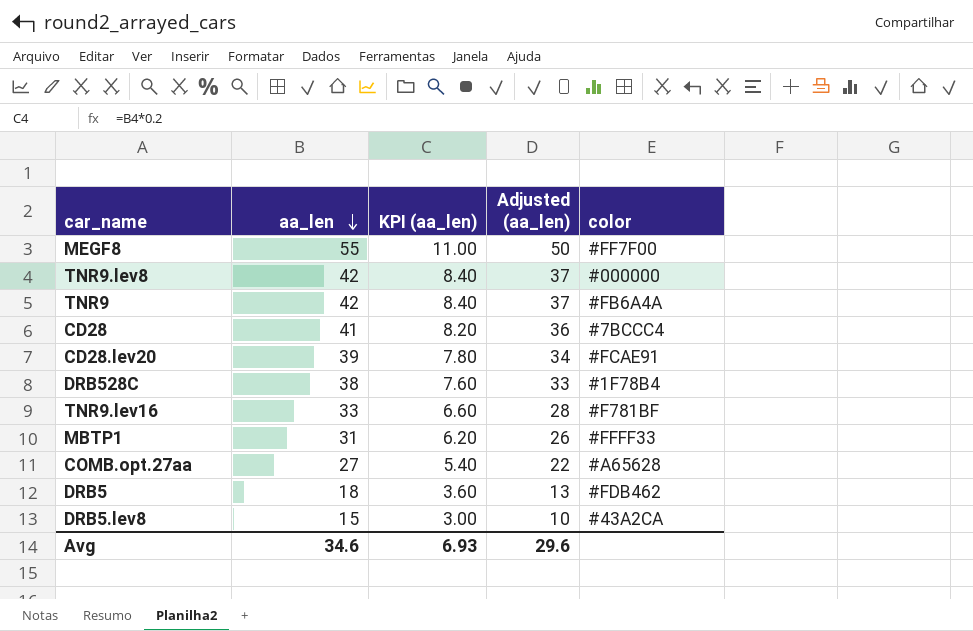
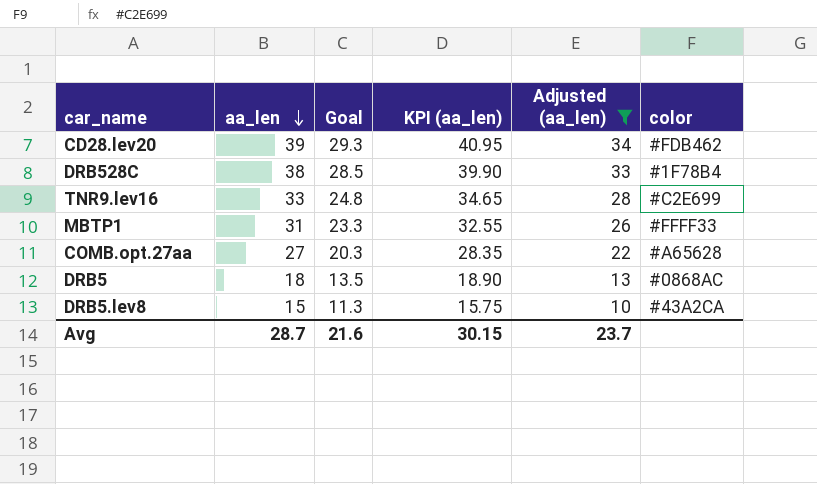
filter: none -> Adjusted (aa_len) <= 34
column Goal | formula: none -> [aa_len] * 0.75
column KPI (aa_len) | formula: [aa_len] * 0.2 -> [aa_len] * 1.05
CD28.lev20 | color: #FCAE91 -> #FDB462
TNR9.lev16 | color: #F781BF -> #C2E699
DRB5 | color: #FDB462 -> #0868AC
Avg | aa_len: 34.6 -> 28.7
Avg | KPI (aa_len): 6.93 -> 30.15
Avg | Adjusted (aa_len): 29.6 -> 23.7

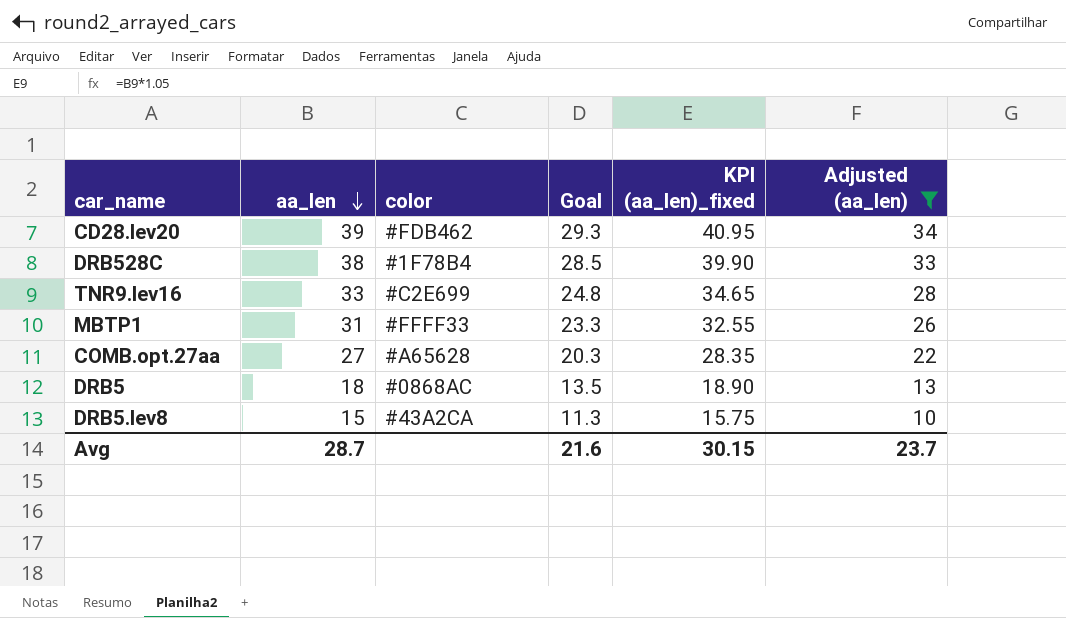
column color | position: 6 -> 3
column name: KPI (aa_len) -> KPI (aa_len)_fixed

